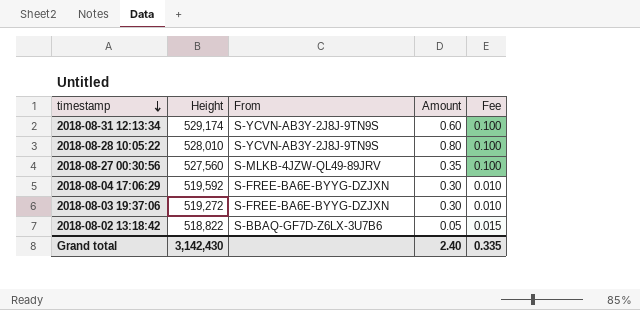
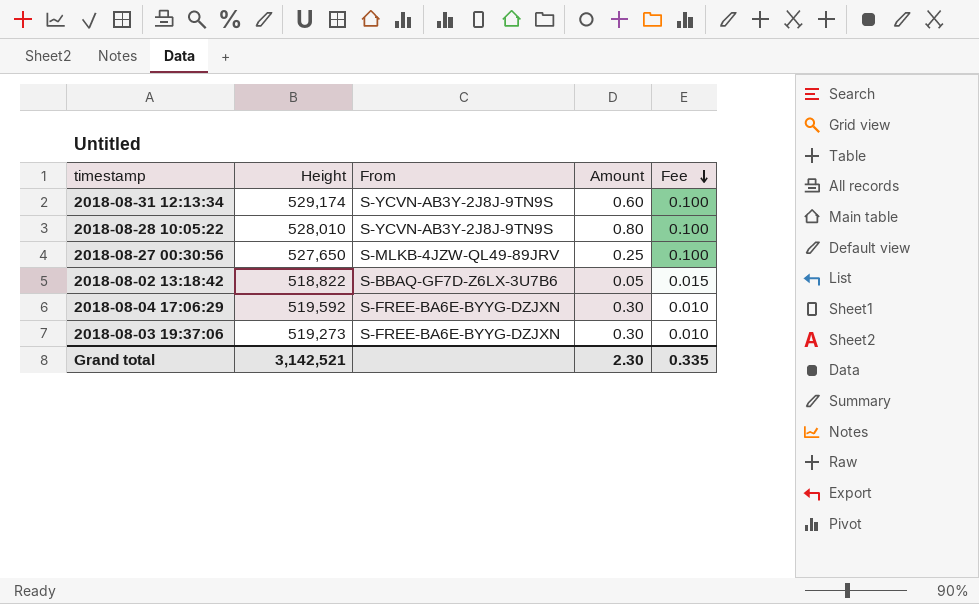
row order: timestamp descending -> Fee descending
2018-08-27 00:30:56 | Height: 527,560 -> 527,650
2018-08-27 00:30:56 | Amount: 0.35 -> 0.25
2018-08-03 19:37:06 | Height: 519,272 -> 519,273
Grand total | Height: 3,142,430 -> 3,142,521
Grand total | Amount: 2.40 -> 2.30

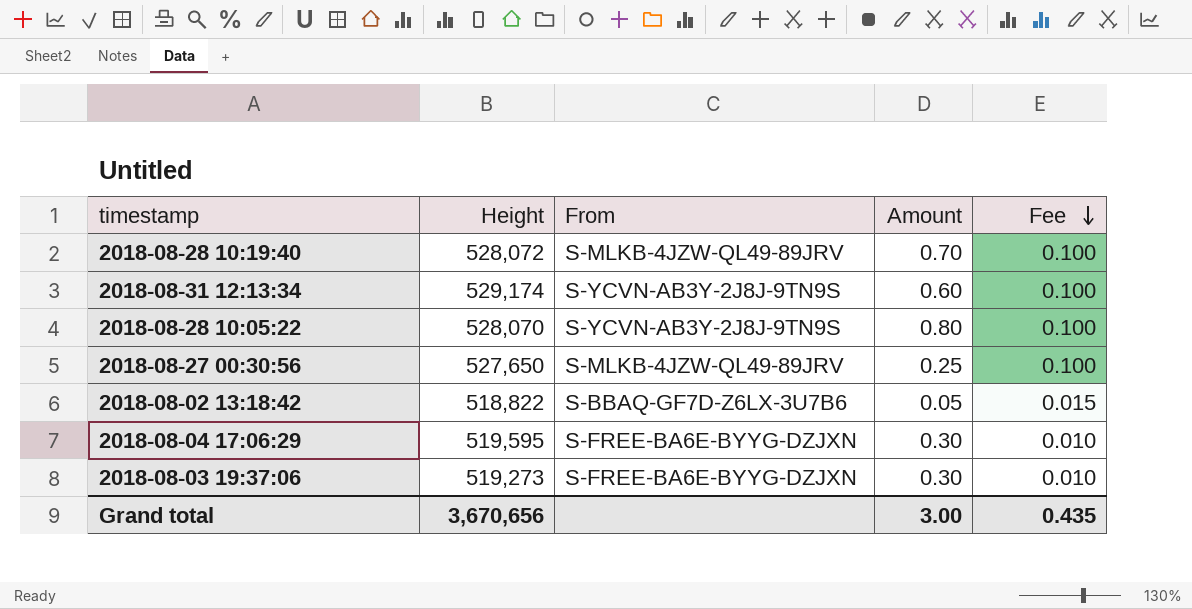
row 2018-08-28 10:19:40: none -> 528,072 | S-MLKB-4JZW-QL49-89JRV | 0.70 | 0.100
2018-08-28 10:05:22 | Height: 528,010 -> 528,070
2018-08-04 17:06:29 | Height: 519,592 -> 519,595
Grand total | Height: 3,142,521 -> 3,670,656
Grand total | Amount: 2.30 -> 3.00
Grand total | Fee: 0.335 -> 0.435

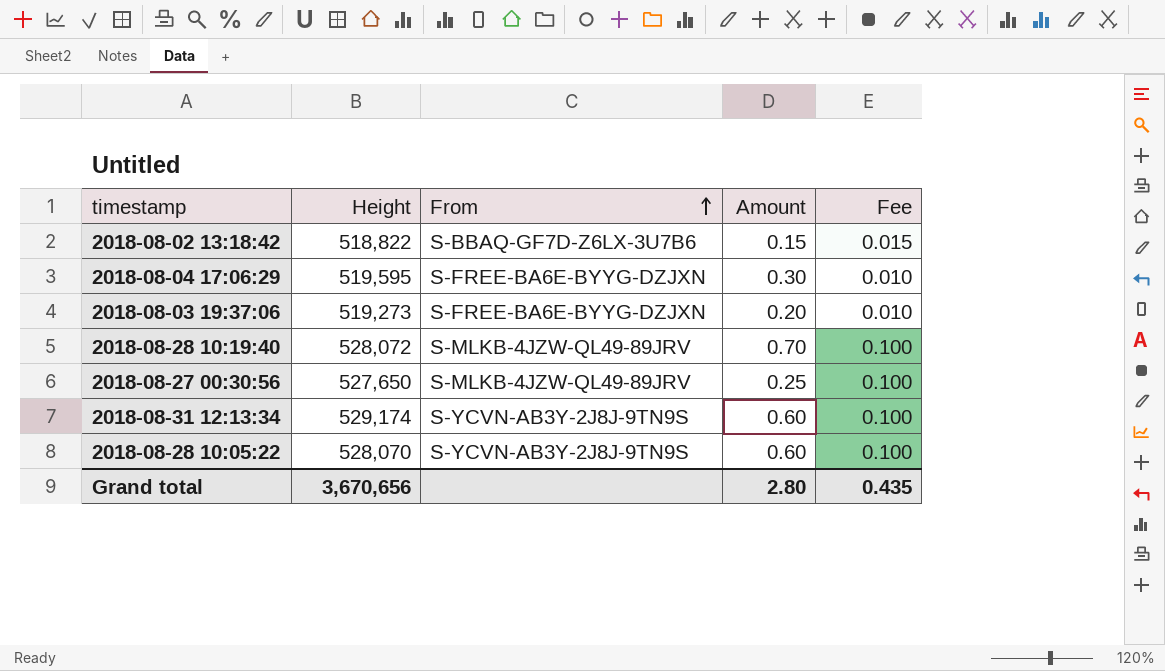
row order: Fee descending -> From ascending
2018-08-02 13:18:42 | Amount: 0.05 -> 0.15
2018-08-03 19:37:06 | Amount: 0.30 -> 0.20
2018-08-28 10:05:22 | Amount: 0.80 -> 0.60
Grand total | Amount: 3.00 -> 2.80

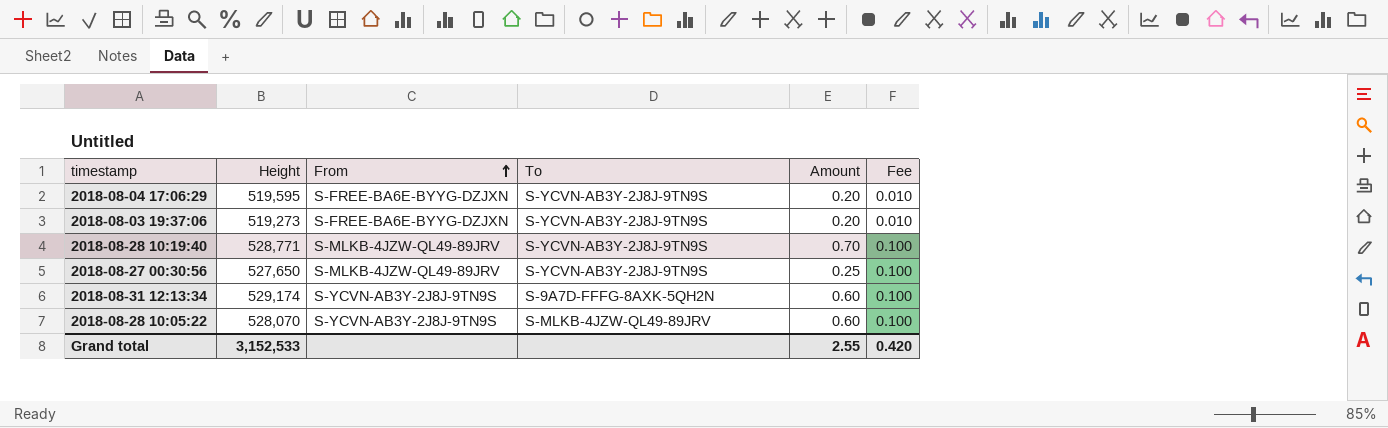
column To | position: none -> 4
row 2018-08-02 13:18:42: 518,822 | S-BBAQ-GF7D-Z6LX-3U7B6 | 0.15 | 0.015 -> none
2018-08-04 17:06:29 | Amount: 0.30 -> 0.20
2018-08-28 10:19:40 | Height: 528,072 -> 528,771
Grand total | Height: 3,670,656 -> 3,152,533
Grand total | Amount: 2.80 -> 2.55
Grand total | Fee: 0.435 -> 0.420

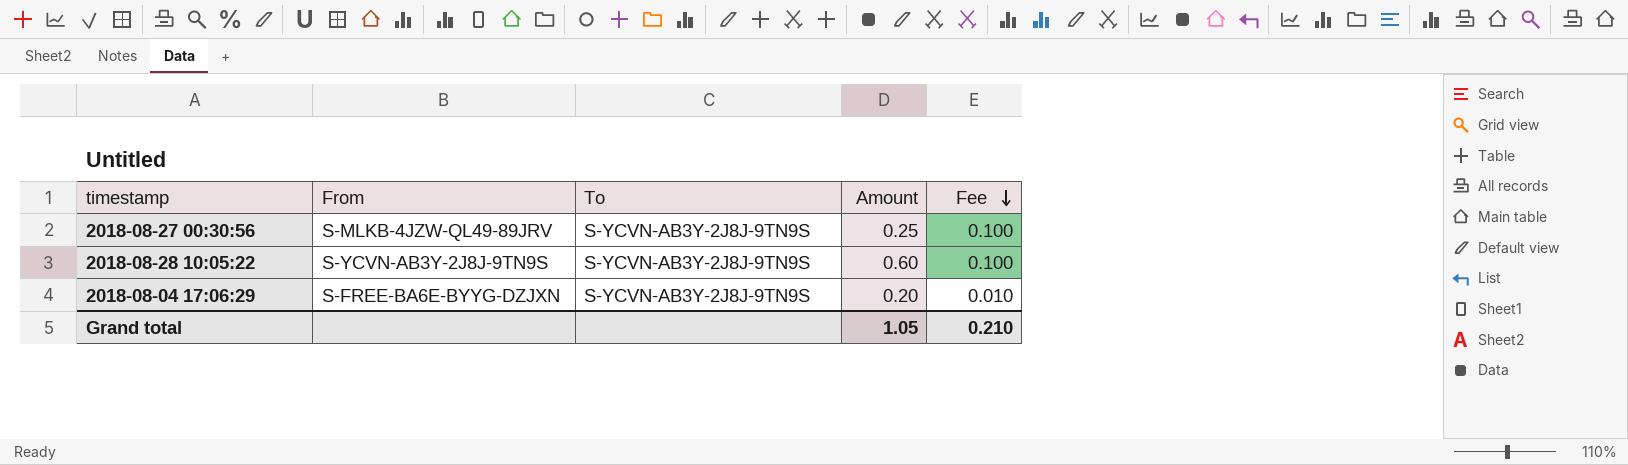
row order: From ascending -> Fee descending
column Height | position: 2 -> none
row 2018-08-03 19:37:06: 519,273 | S-FREE-BA6E-BYYG-DZJXN | S-YCVN-AB3Y-2J8J-9TN9S | 0.20 | 0.010 -> none
row 2018-08-28 10:19:40: 528,771 | S-MLKB-4JZW-QL49-89JRV | S-YCVN-AB3Y-2J8J-9TN9S | 0.70 | 0.100 -> none
row 2018-08-31 12:13:34: 529,174 | S-YCVN-AB3Y-2J8J-9TN9S | S-9A7D-FFFG-8AXK-5QH2N | 0.60 | 0.100 -> none
2018-08-28 10:05:22 | To: S-MLKB-4JZW-QL49-89JRV -> S-YCVN-AB3Y-2J8J-9TN9S
Grand total | Amount: 2.55 -> 1.05
Grand total | Fee: 0.420 -> 0.210

